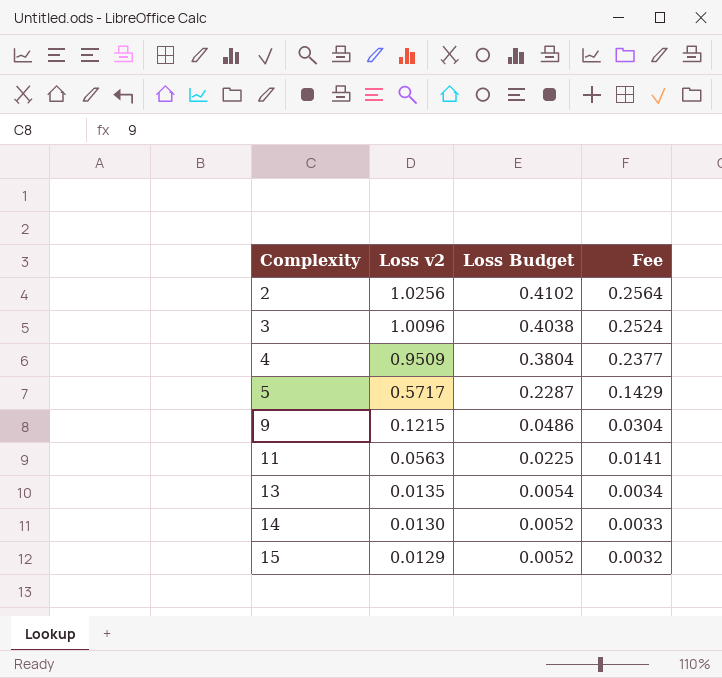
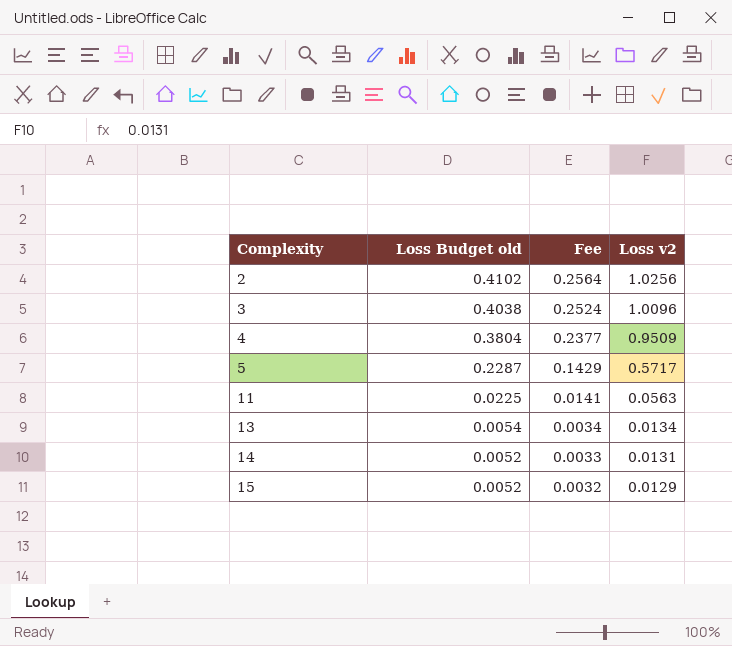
column name: Loss Budget -> Loss Budget old
column Loss v2 | position: 2 -> 4
row 9: 0.1215 | 0.0486 | 0.0304 -> none
13 | Loss v2: 0.0135 -> 0.0134
14 | Loss v2: 0.0130 -> 0.0131

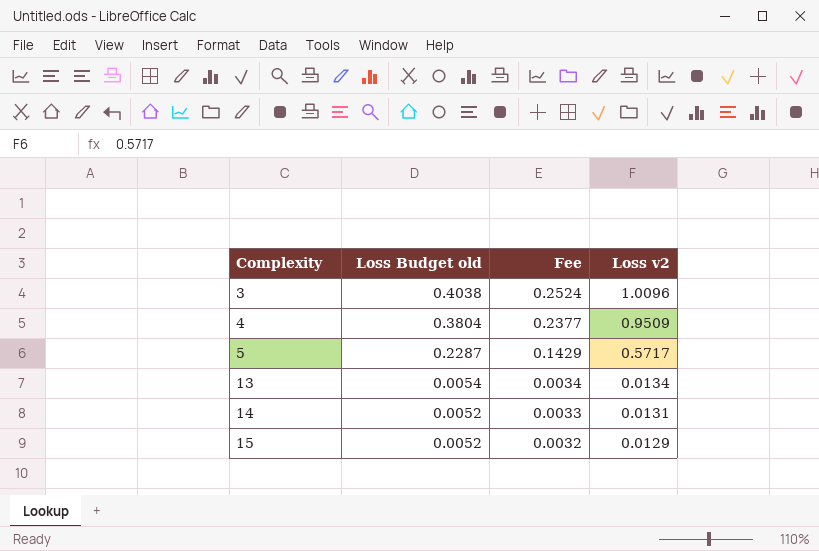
row 2: 0.4102 | 0.2564 | 1.0256 -> none
row 11: 0.0225 | 0.0141 | 0.0563 -> none

